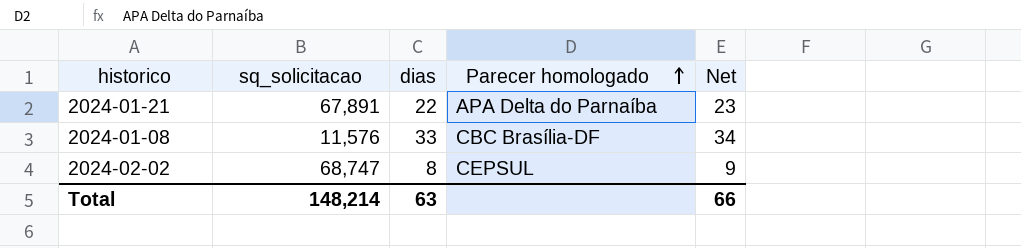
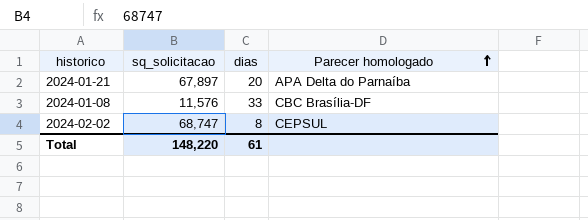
column Net | formula: [dias] + 1 -> none
2024-01-21 | sq_solicitacao: 67,891 -> 67,897
2024-01-21 | dias: 22 -> 20
Total | sq_solicitacao: 148,214 -> 148,220
Total | dias: 63 -> 61

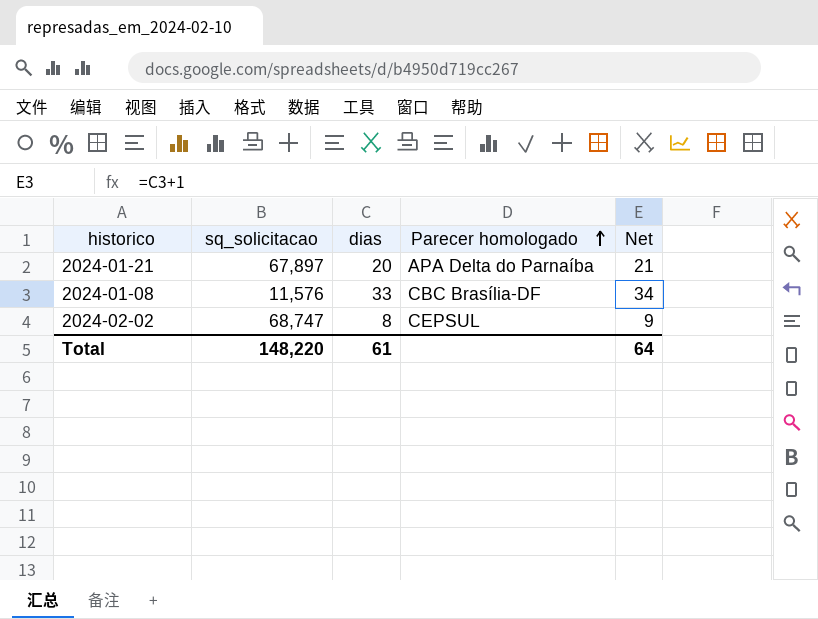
column Net | formula: none -> [dias] + 1

